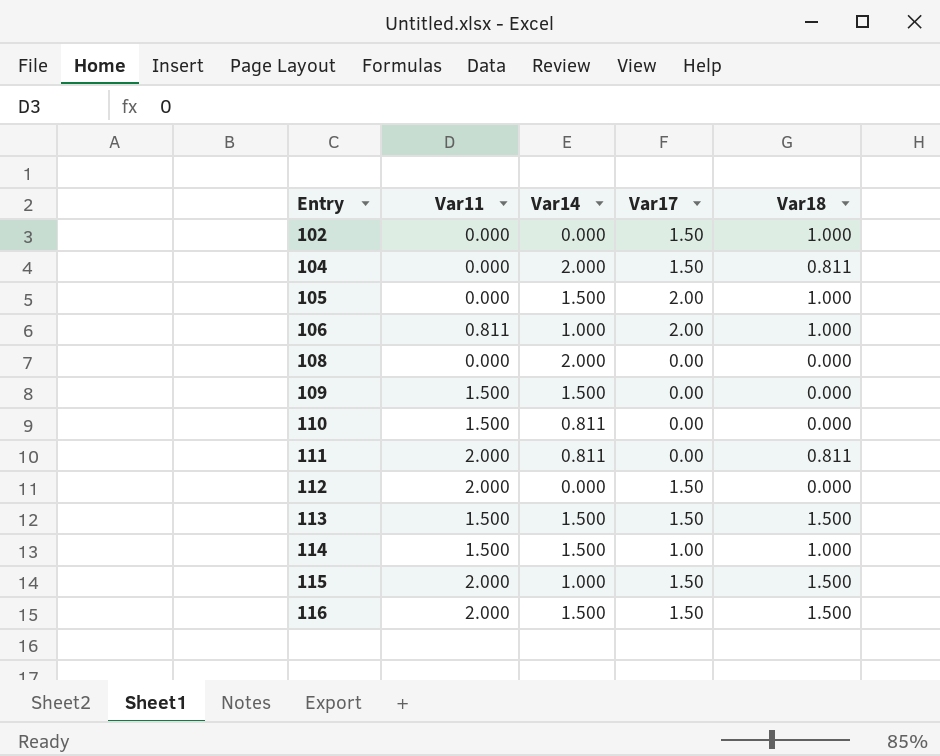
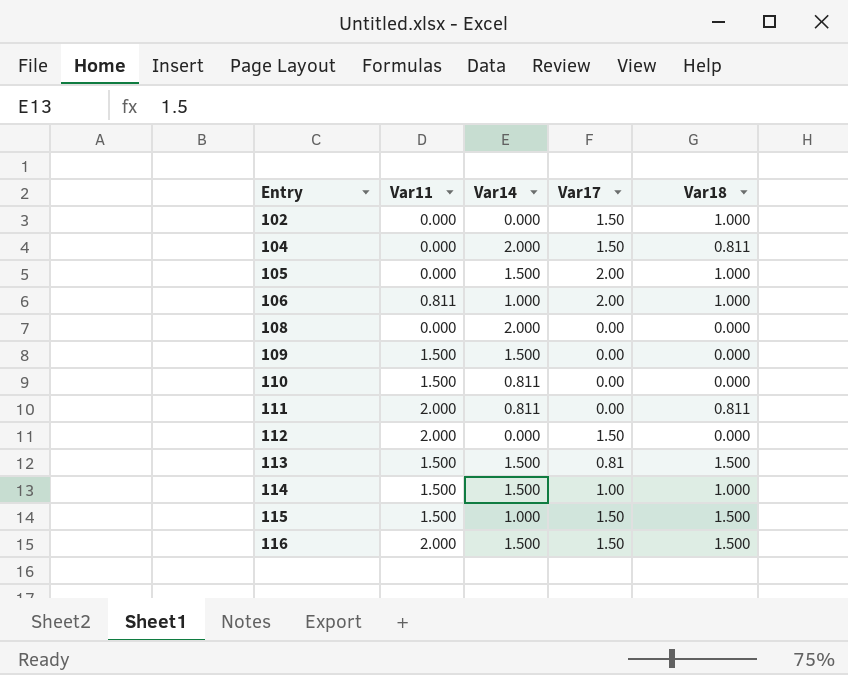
113 | Var17: 1.50 -> 0.81
115 | Var11: 2.000 -> 1.500

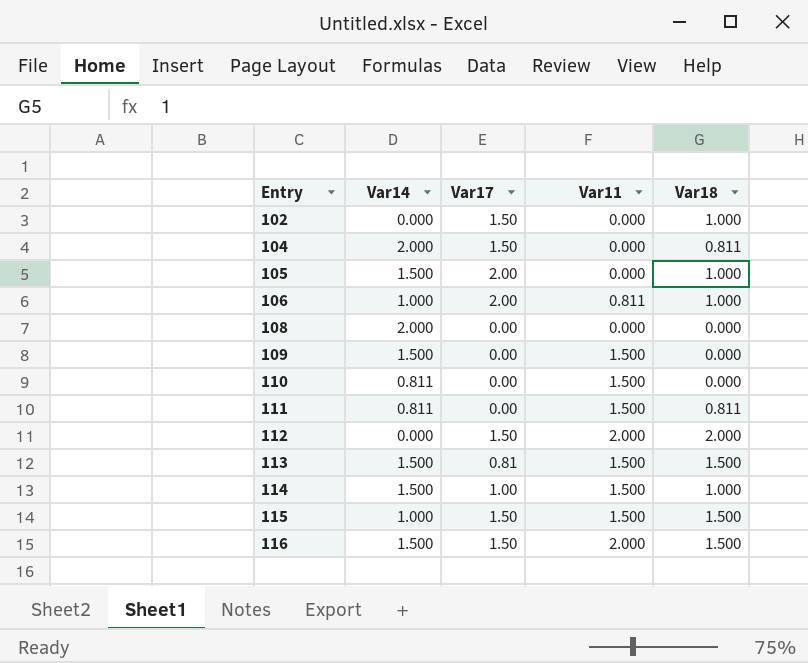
column Var11 | position: 2 -> 4
111 | Var11: 2.000 -> 1.500
112 | Var18: 0.000 -> 2.000

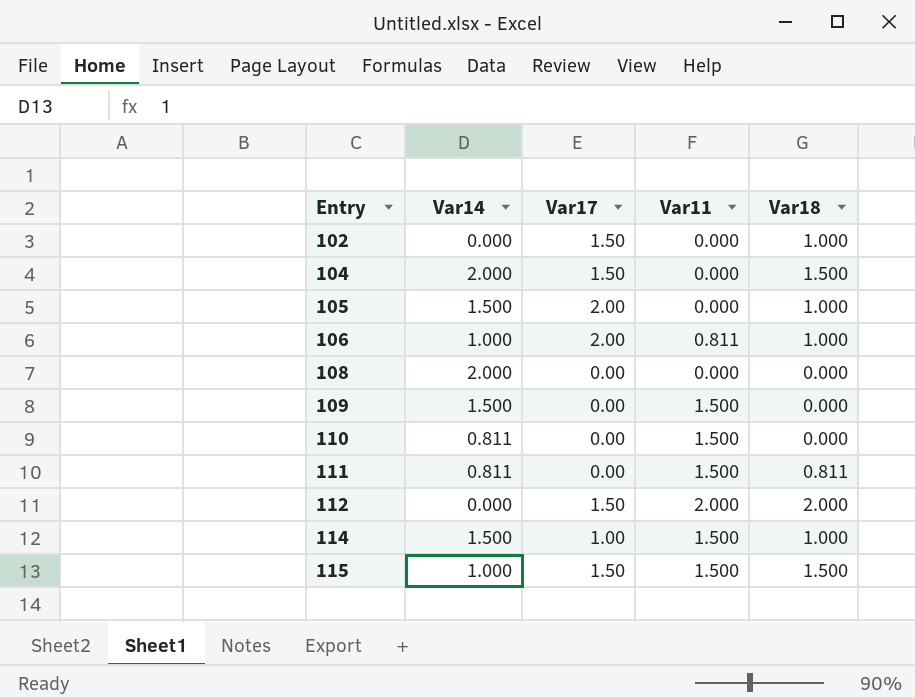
row 113: 1.500 | 0.81 | 1.500 | 1.500 -> none
row 116: 1.500 | 1.50 | 2.000 | 1.500 -> none
104 | Var18: 0.811 -> 1.500

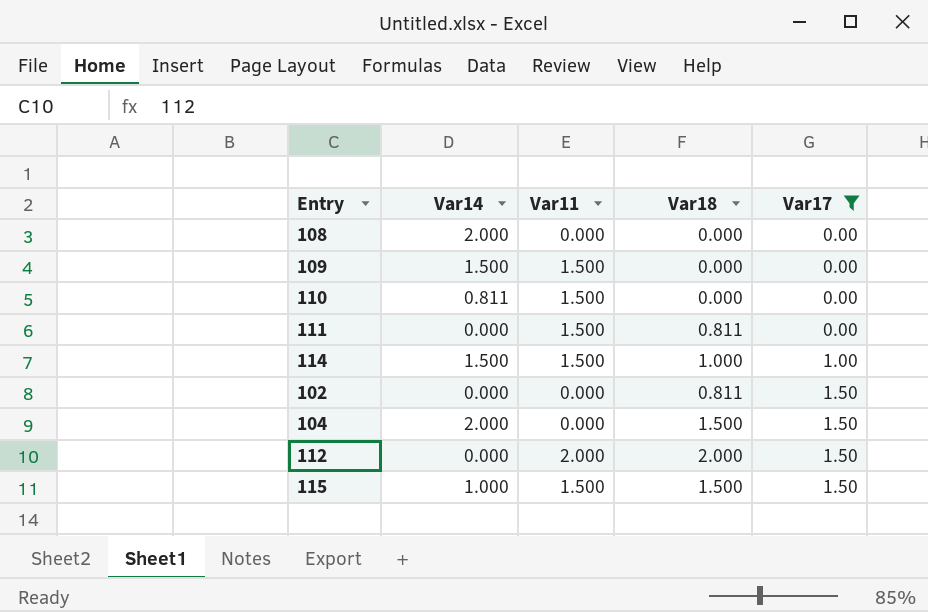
filter: none -> Var17 != 2.00
row order: Entry ascending -> Var17 ascending
column Var17 | position: 3 -> 5
111 | Var14: 0.811 -> 0.000
102 | Var18: 1.000 -> 0.811

